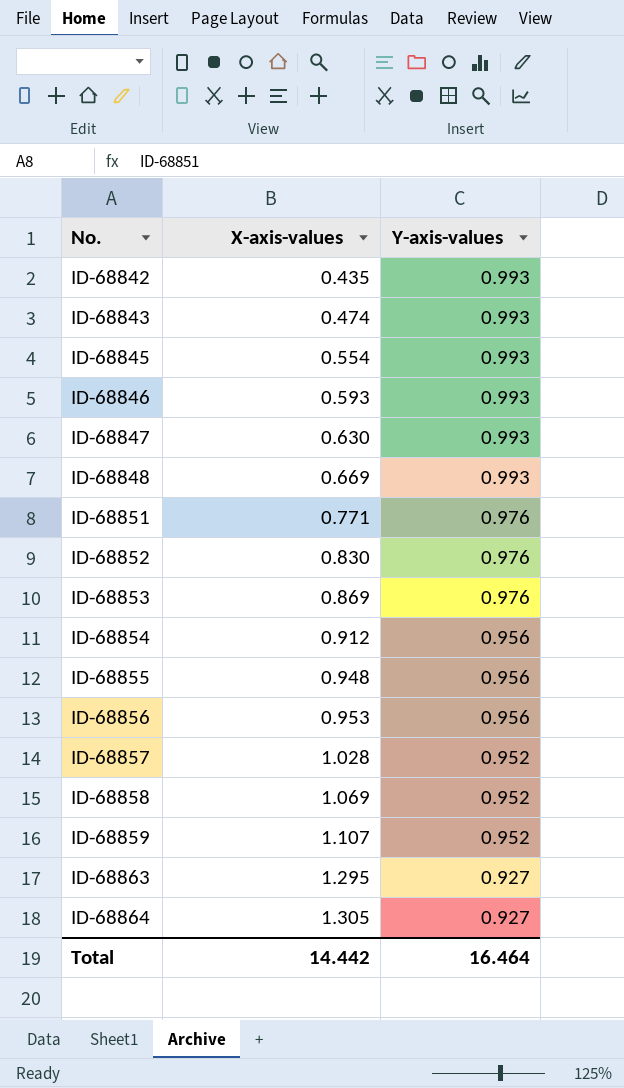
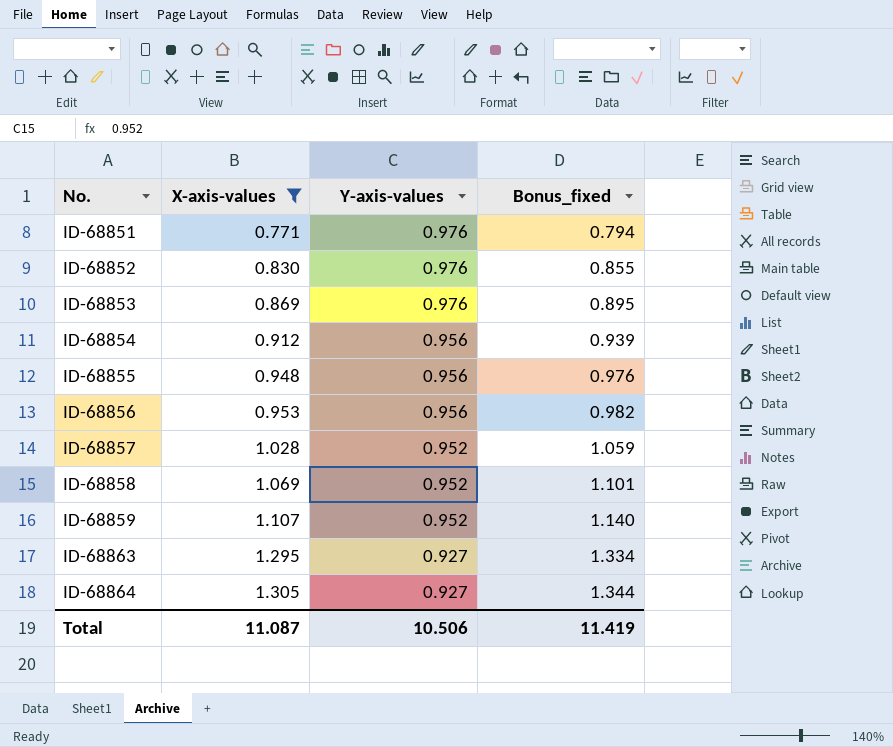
filter: none -> X-axis-values >= 0.771
column Bonus_fixed | formula: none -> [X-axis-values] * 1.03
Total | X-axis-values: 14.442 -> 11.087
Total | Y-axis-values: 16.464 -> 10.506

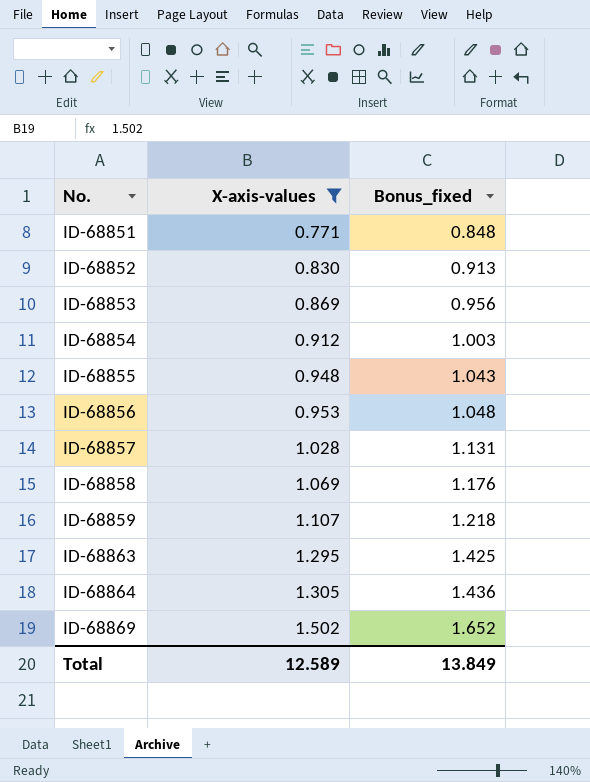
column Y-axis-values | position: 3 -> none
column Bonus_fixed | formula: [X-axis-values] * 1.03 -> [X-axis-values] * 1.1
row ID-68869: none -> 1.502 | 1.652
Total | X-axis-values: 11.087 -> 12.589
Total | Bonus_fixed: 11.419 -> 13.849

